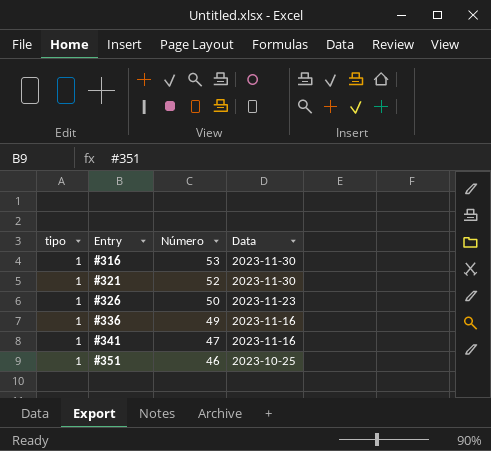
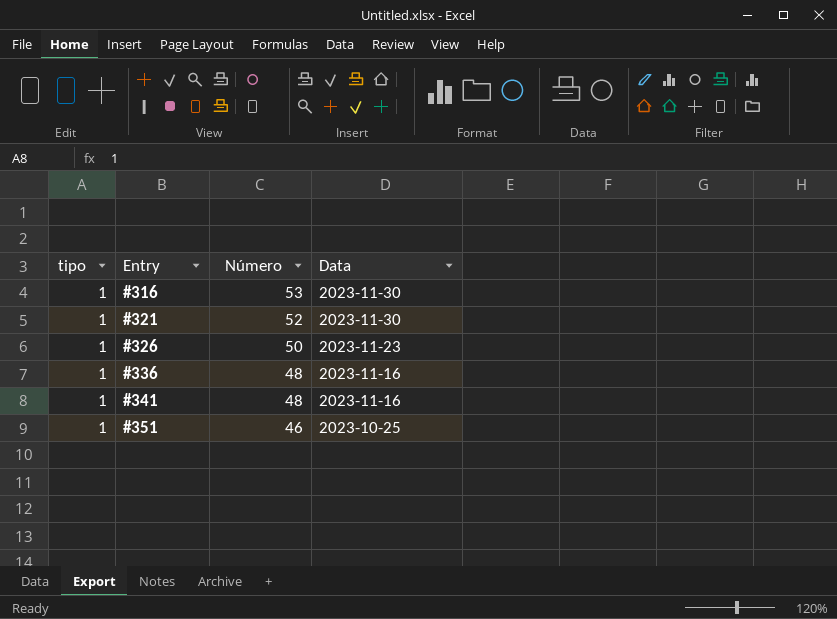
#336 | Número: 49 -> 48
#341 | Número: 47 -> 48

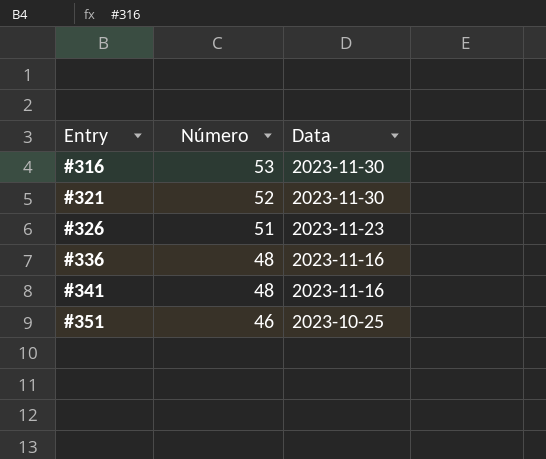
column tipo | position: 1 -> none
#326 | Número: 50 -> 51

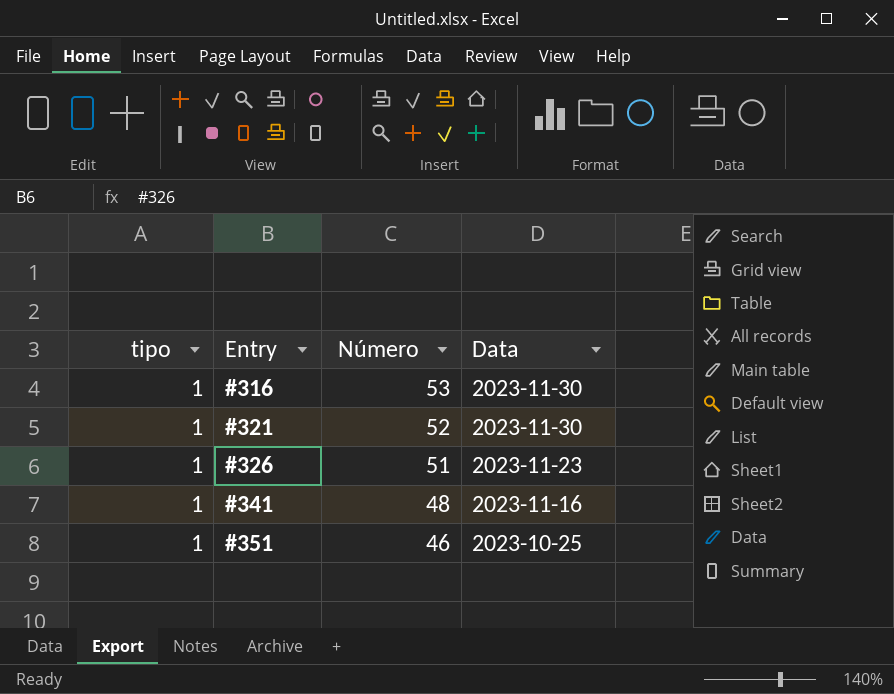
column tipo | position: none -> 1
row #336: 48 | 2023-11-16 -> none

